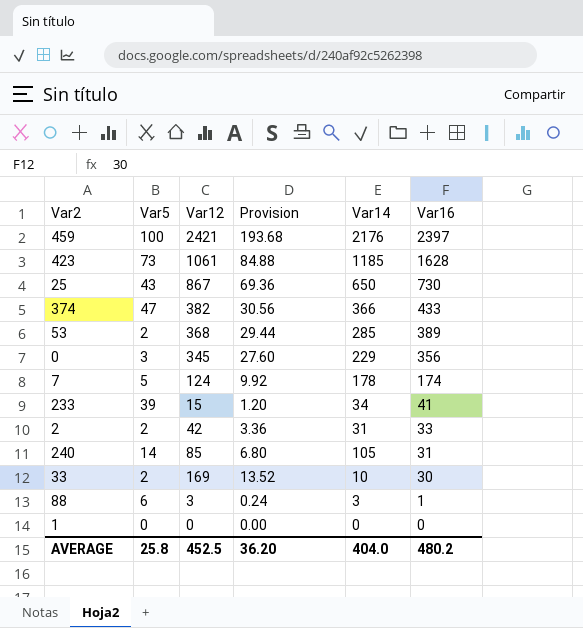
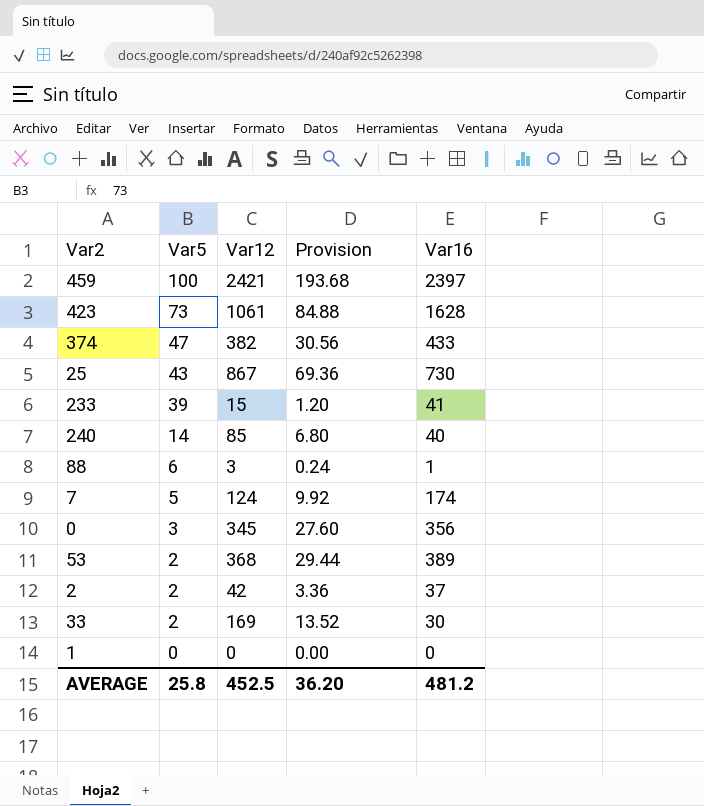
row order: Var16 descending -> Var5 descending
column Var14 | position: 5 -> none
240 | Var16: 31 -> 40
2 | Var16: 33 -> 37
AVERAGE | Var16: 480.2 -> 481.2

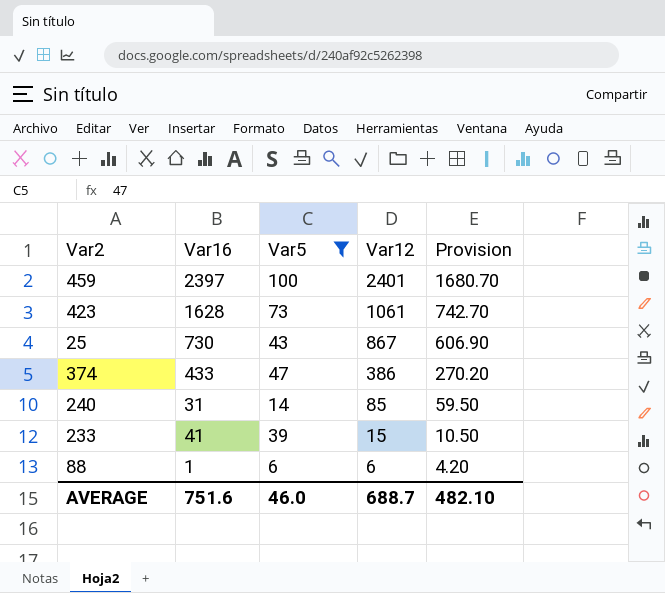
filter: none -> Var5 >= 6
row order: Var5 descending -> Var12 descending
column Var16 | position: 5 -> 2
column Provision | formula: [Var12] * 0.08 -> [Var12] * 0.7
459 | Var12: 2421 -> 2401
374 | Var12: 382 -> 386
240 | Var16: 40 -> 31
88 | Var12: 3 -> 6
AVERAGE | Var16: 481.2 -> 751.6
AVERAGE | Var5: 25.8 -> 46.0
AVERAGE | Var12: 452.5 -> 688.7
AVERAGE | Provision: 36.20 -> 482.10

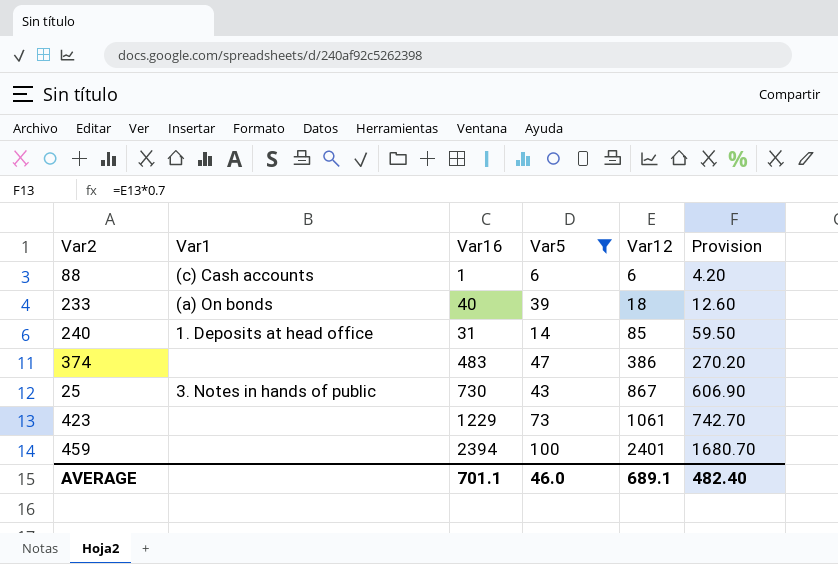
row order: Var12 descending -> Var12 ascending
column Var1 | position: none -> 2
233 | Var16: 41 -> 40
233 | Var12: 15 -> 18
233 | Provision: 10.50 -> 12.60
374 | Var16: 433 -> 483
423 | Var16: 1628 -> 1229
459 | Var16: 2397 -> 2394
AVERAGE | Var16: 751.6 -> 701.1
AVERAGE | Var12: 688.7 -> 689.1
AVERAGE | Provision: 482.10 -> 482.40

